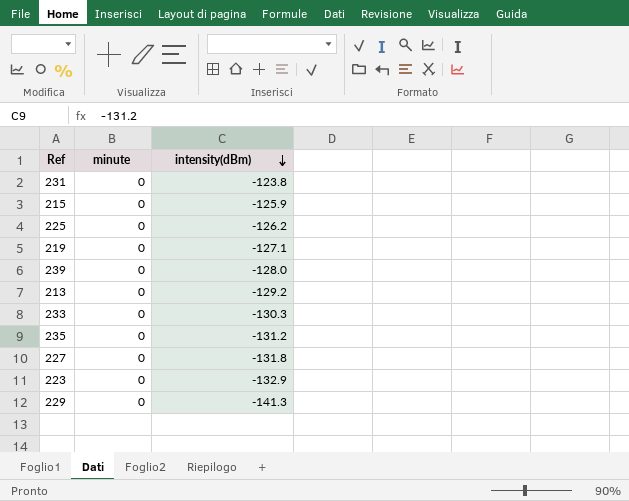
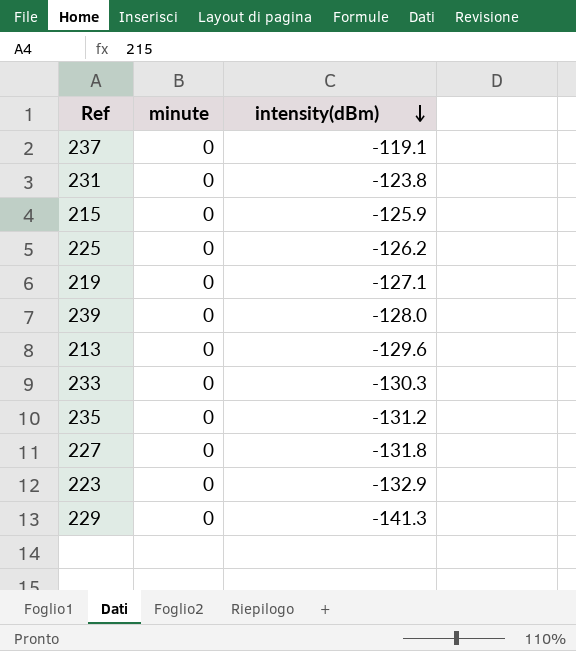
row 237: none -> 0 | -119.1
213 | intensity(dBm): -129.2 -> -129.6

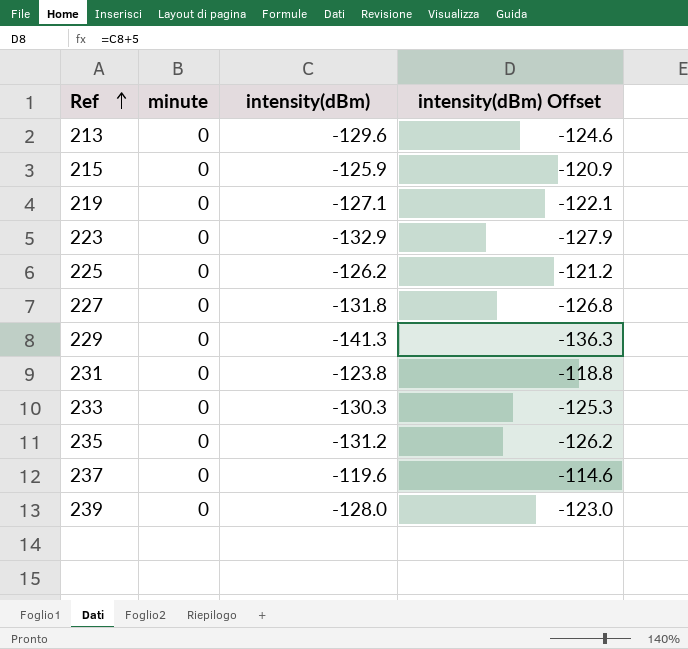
row order: intensity(dBm) descending -> Ref ascending
column intensity(dBm) Offset | formula: none -> [intensity(dBm)] + 5
237 | intensity(dBm): -119.1 -> -119.6

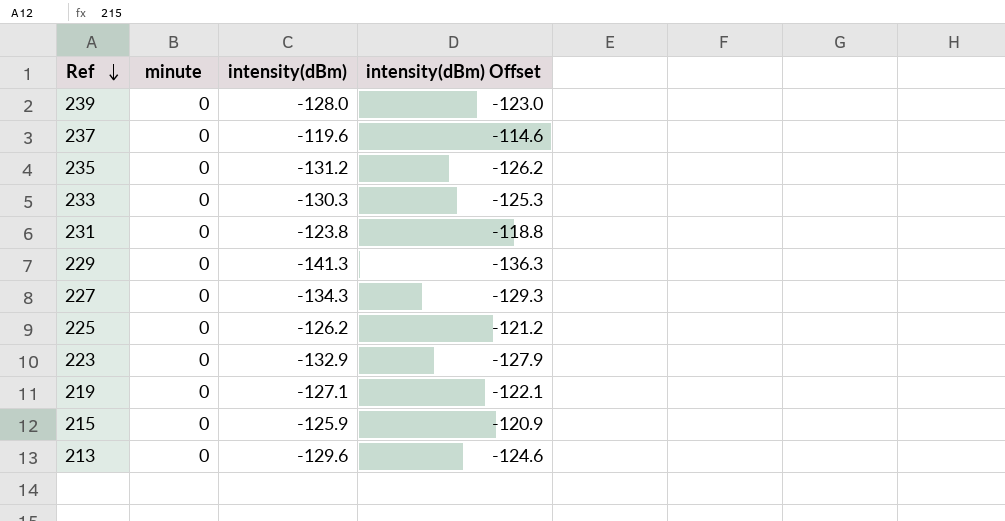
row order: Ref ascending -> Ref descending
227 | intensity(dBm): -131.8 -> -134.3
227 | intensity(dBm) Offset: -126.8 -> -129.3

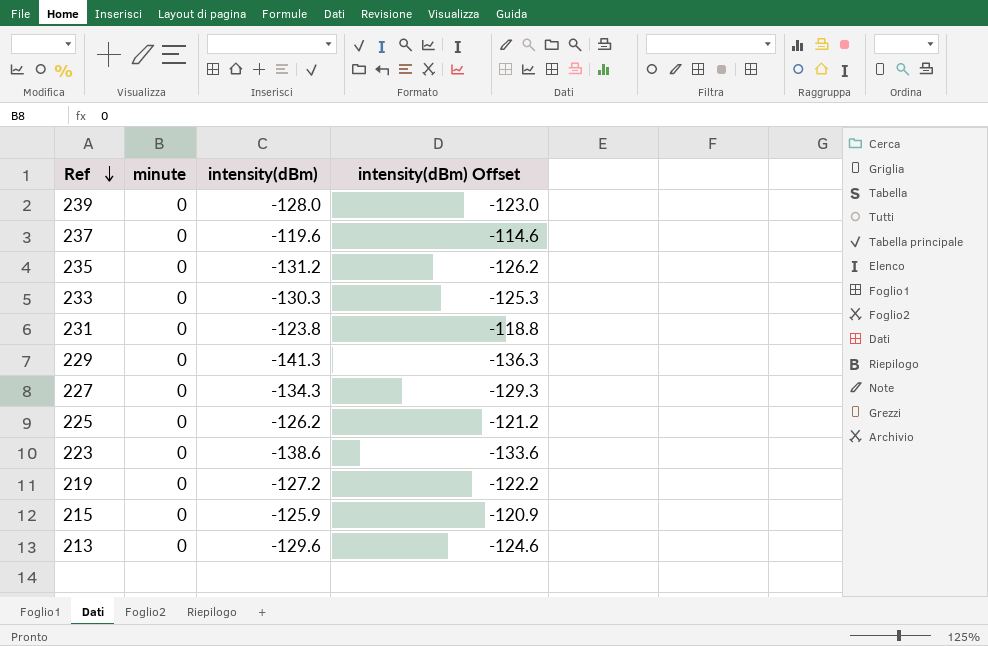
223 | intensity(dBm): -132.9 -> -138.6
223 | intensity(dBm) Offset: -127.9 -> -133.6
219 | intensity(dBm): -127.1 -> -127.2
219 | intensity(dBm) Offset: -122.1 -> -122.2

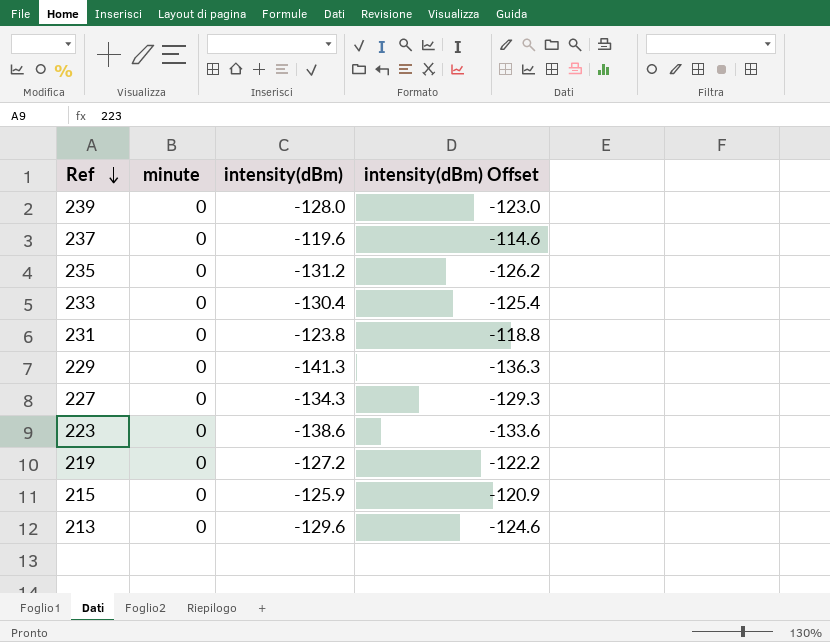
row 225: 0 | -126.2 | -121.2 -> none
233 | intensity(dBm): -130.3 -> -130.4
233 | intensity(dBm) Offset: -125.3 -> -125.4

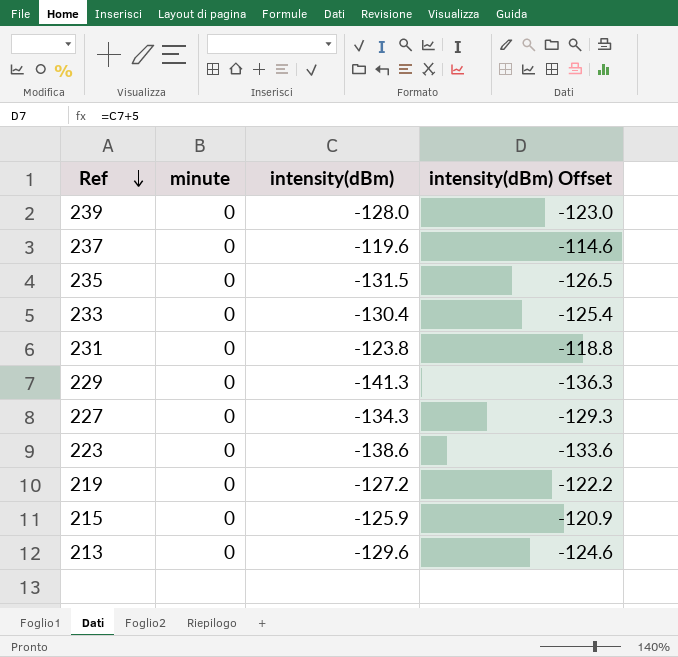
235 | intensity(dBm): -131.2 -> -131.5
235 | intensity(dBm) Offset: -126.2 -> -126.5

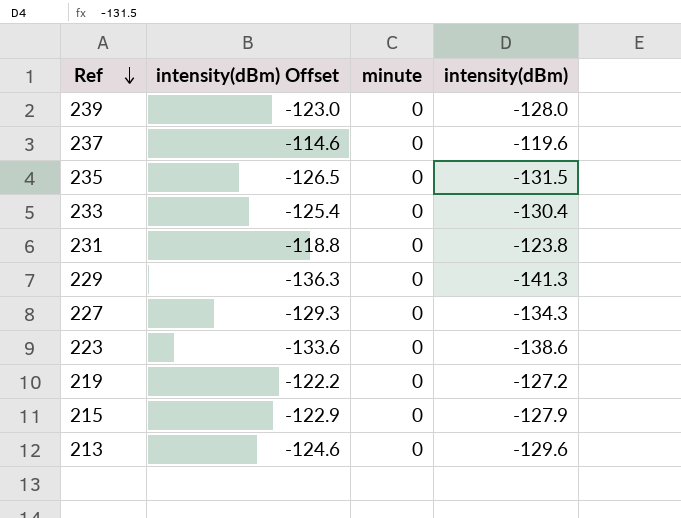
column intensity(dBm) Offset | position: 4 -> 2
215 | intensity(dBm) Offset: -120.9 -> -122.9
215 | intensity(dBm): -125.9 -> -127.9

